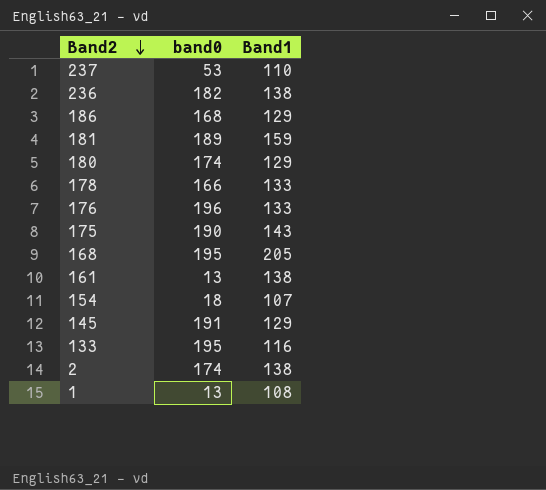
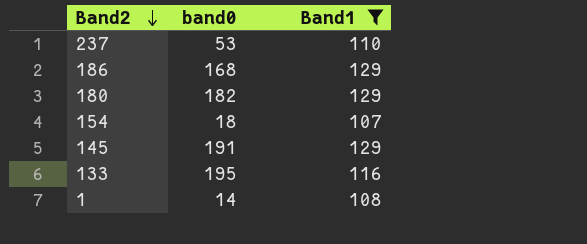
filter: none -> Band1 <= 129
180 | band0: 174 -> 182
1 | band0: 13 -> 14

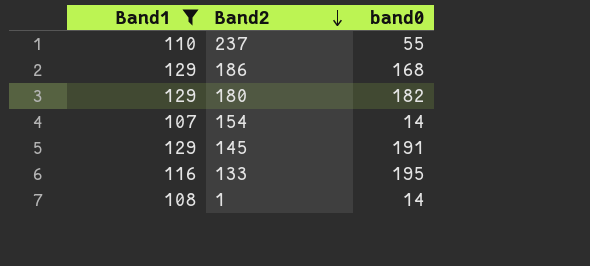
column Band1 | position: 3 -> 1
237 | band0: 53 -> 55
154 | band0: 18 -> 14

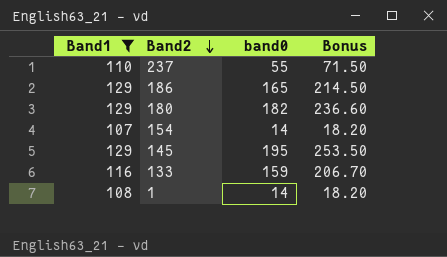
column Bonus | formula: none -> [band0] * 1.3
186 | band0: 168 -> 165
145 | band0: 191 -> 195
133 | band0: 195 -> 159

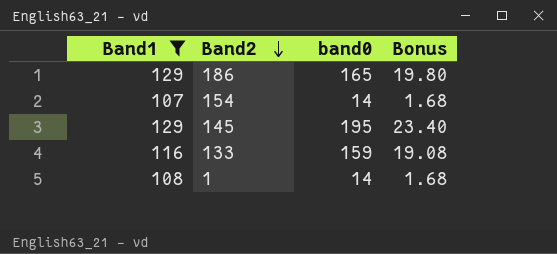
column Bonus | formula: [band0] * 1.3 -> [band0] * 0.12
row 237: 110 | 55 | 71.50 -> none
row 180: 129 | 182 | 236.60 -> none

